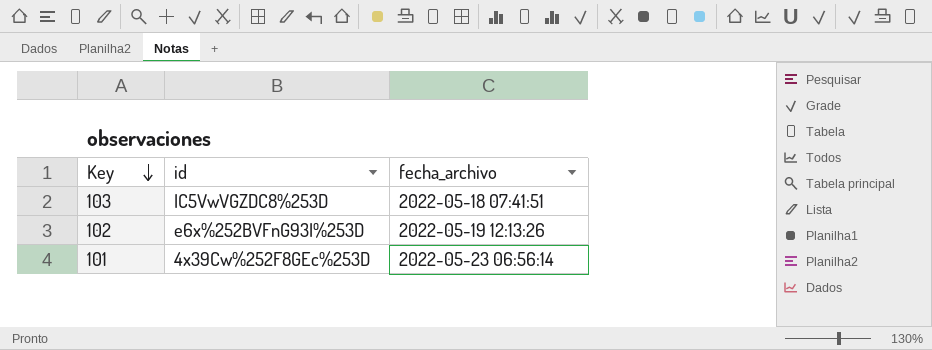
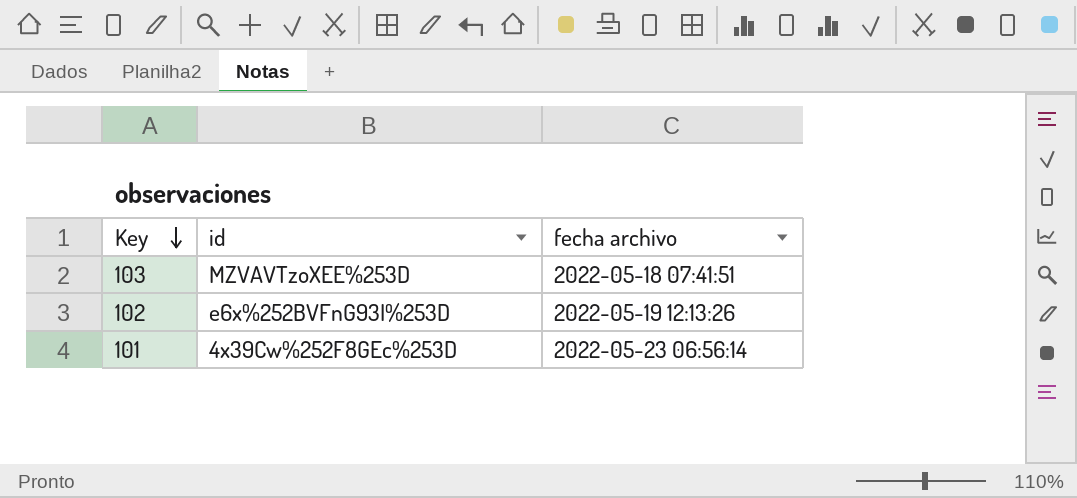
column name: fecha_archivo -> fecha archivo
103 | id: IC5VwVGZDC8%253D -> MZVAVTzoXEE%253D

